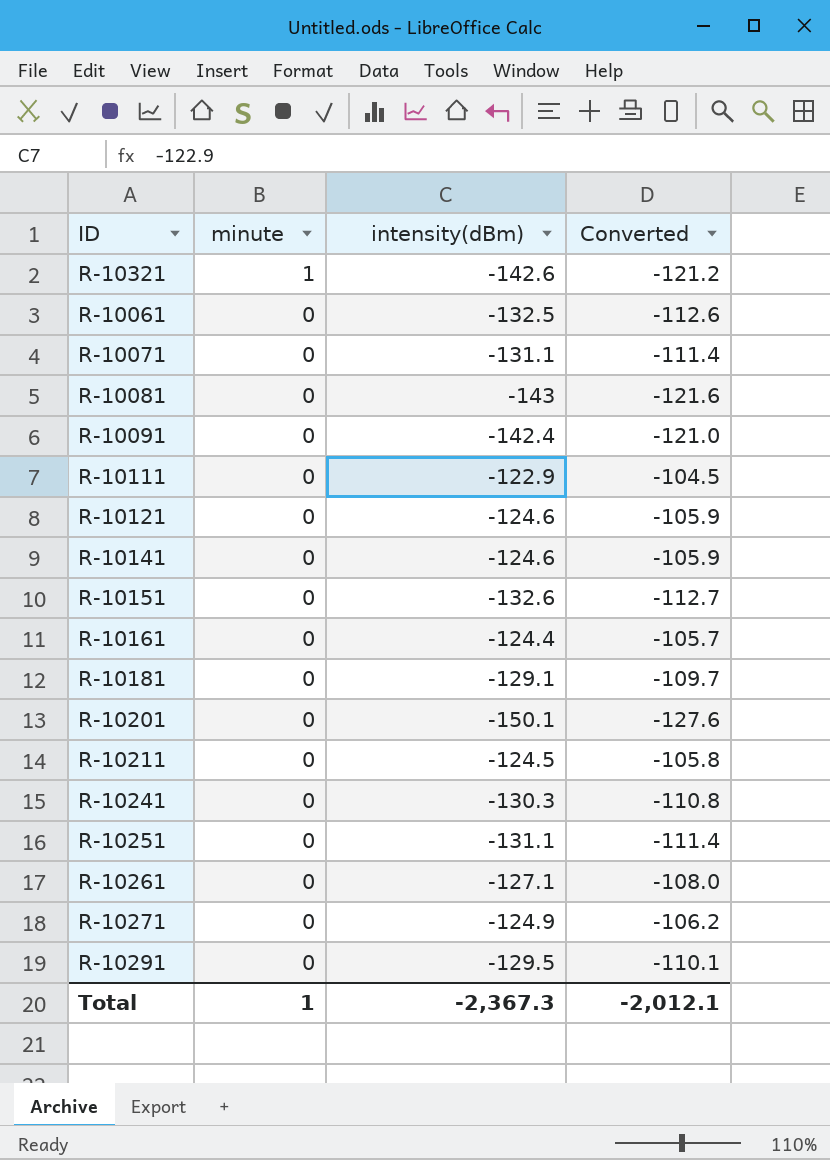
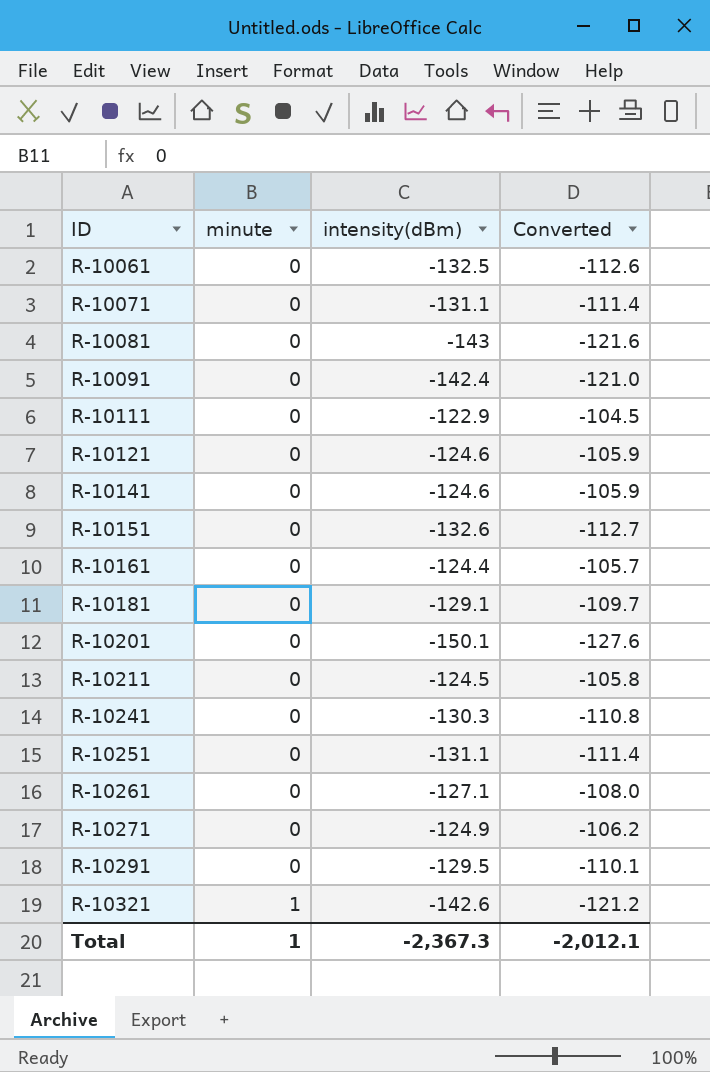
row order: minute descending -> ID ascending

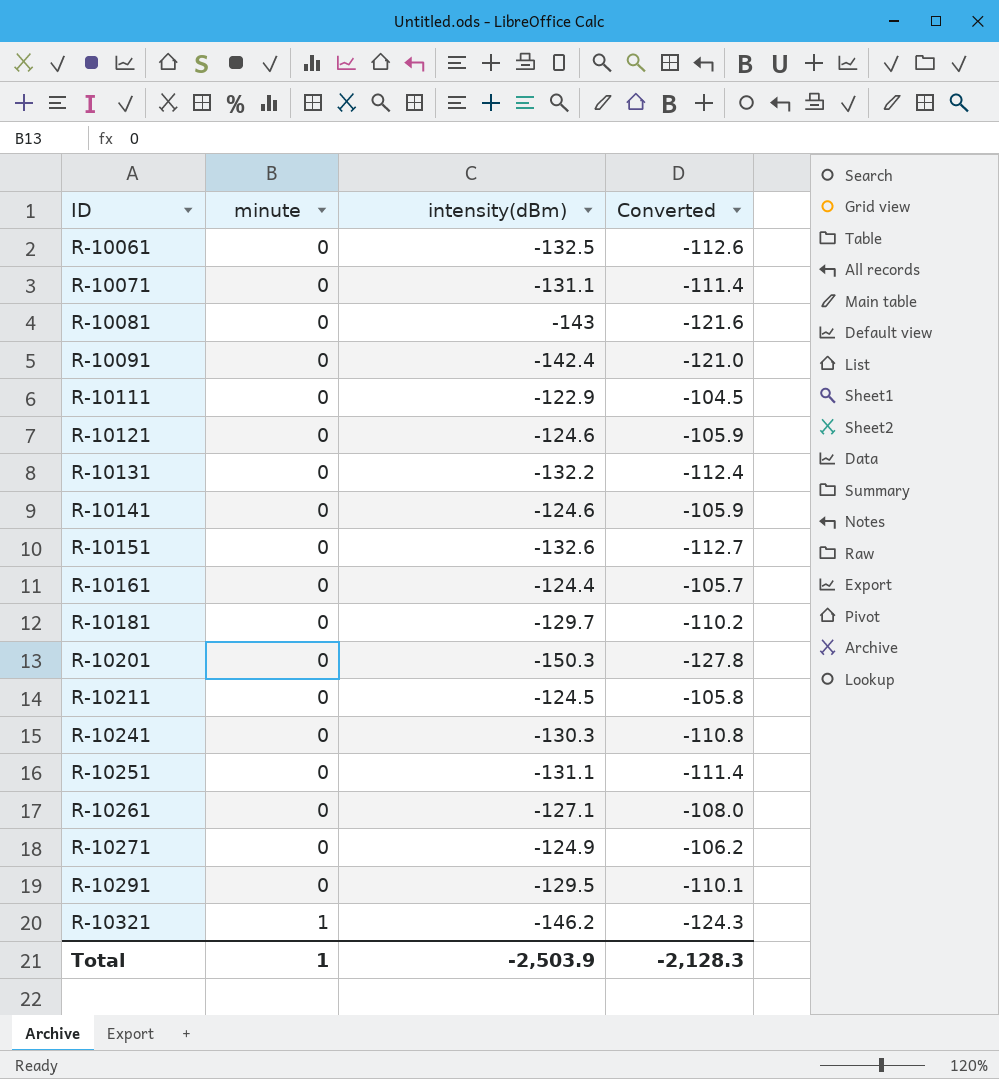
row R-10131: none -> 0 | -132.2 | -112.4
R-10181 | intensity(dBm): -129.1 -> -129.7
R-10181 | Converted: -109.7 -> -110.2
R-10201 | intensity(dBm): -150.1 -> -150.3
R-10201 | Converted: -127.6 -> -127.8
R-10321 | intensity(dBm): -142.6 -> -146.2
R-10321 | Converted: -121.2 -> -124.3
Total | intensity(dBm): -2,367.3 -> -2,503.9
Total | Converted: -2,012.1 -> -2,128.3

